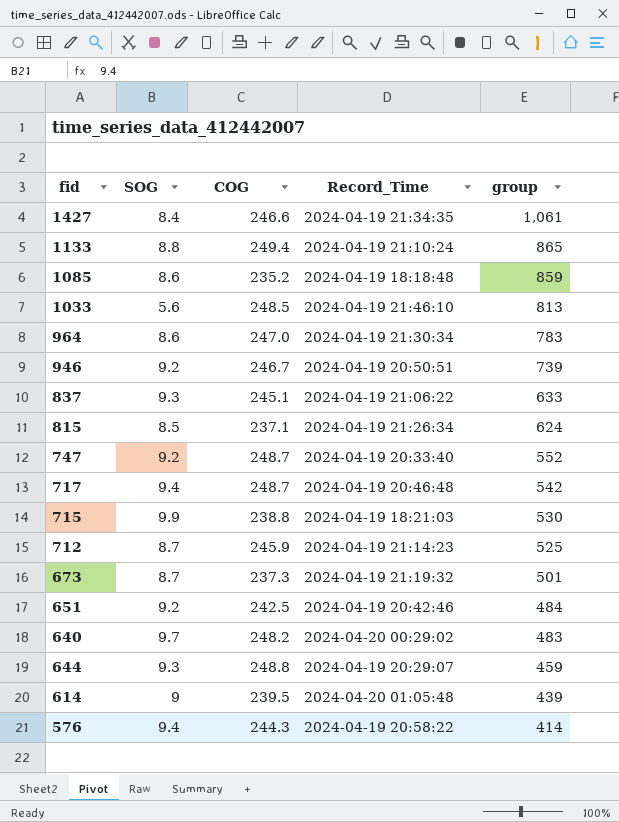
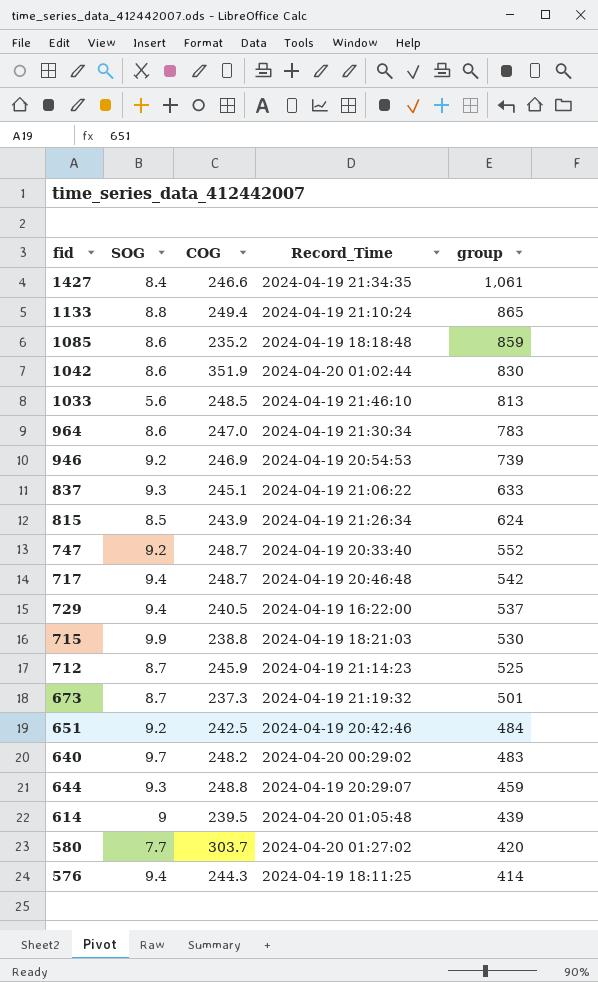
row 1042: none -> 8.6 | 351.9 | 2024-04-20 01:02:44 | 830
946 | COG: 246.7 -> 246.9
946 | Record_Time: 2024-04-19 20:50:51 -> 2024-04-19 20:54:53
815 | COG: 237.1 -> 243.9
row 729: none -> 9.4 | 240.5 | 2024-04-19 16:22:00 | 537
row 580: none -> 7.7 | 303.7 | 2024-04-20 01:27:02 | 420
576 | Record_Time: 2024-04-19 20:58:22 -> 2024-04-19 18:11:25

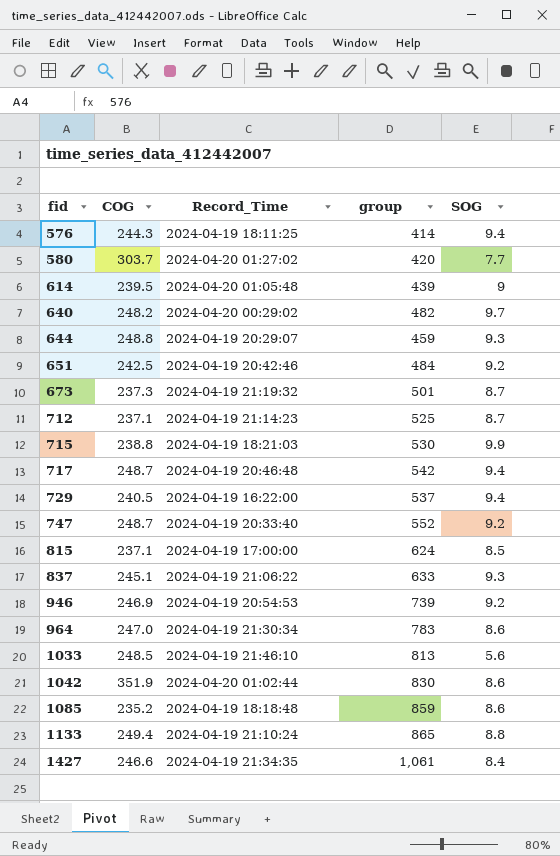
row order: group descending -> fid ascending
column SOG | position: 2 -> 5
640 | group: 483 -> 482
712 | COG: 245.9 -> 237.1
815 | COG: 243.9 -> 237.1
815 | Record_Time: 2024-04-19 21:26:34 -> 2024-04-19 17:00:00

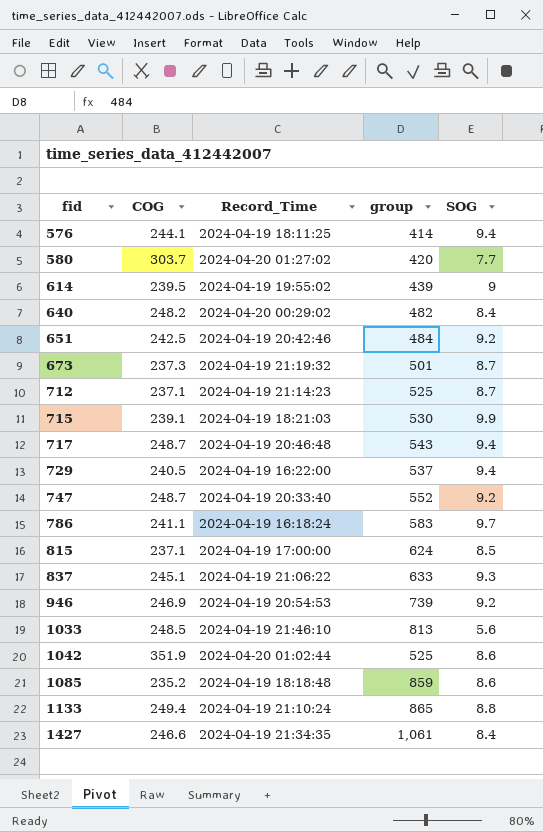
row 644: 248.8 | 2024-04-19 20:29:07 | 459 | 9.3 -> none
row 964: 247.0 | 2024-04-19 21:30:34 | 783 | 8.6 -> none
576 | COG: 244.3 -> 244.1
614 | Record_Time: 2024-04-20 01:05:48 -> 2024-04-19 19:55:02
640 | SOG: 9.7 -> 8.4
715 | COG: 238.8 -> 239.1
717 | group: 542 -> 543
row 786: none -> 241.1 | 2024-04-19 16:18:24 | 583 | 9.7
1042 | group: 830 -> 525

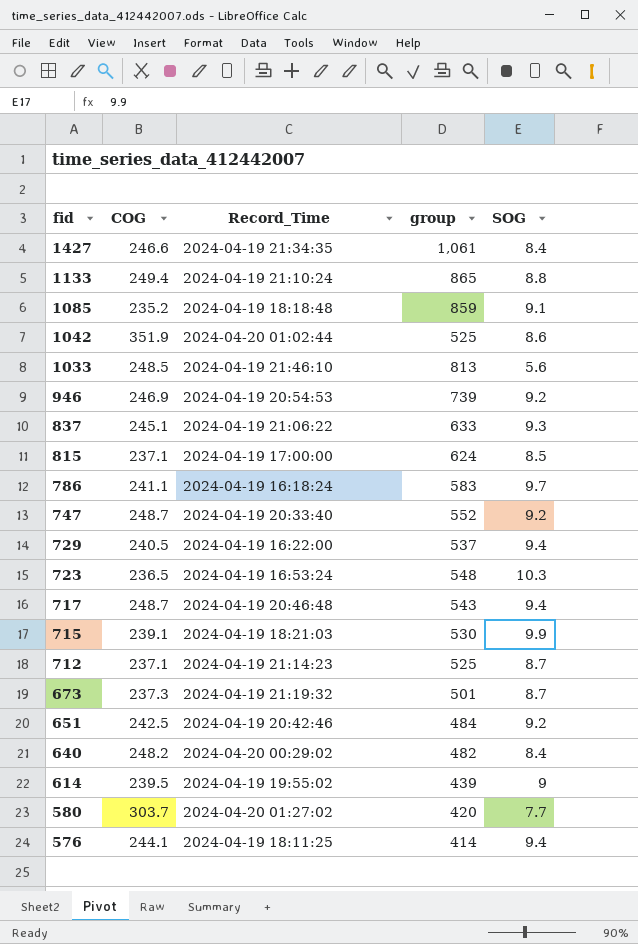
row order: fid ascending -> fid descending
1085 | SOG: 8.6 -> 9.1
row 723: none -> 236.5 | 2024-04-19 16:53:24 | 548 | 10.3

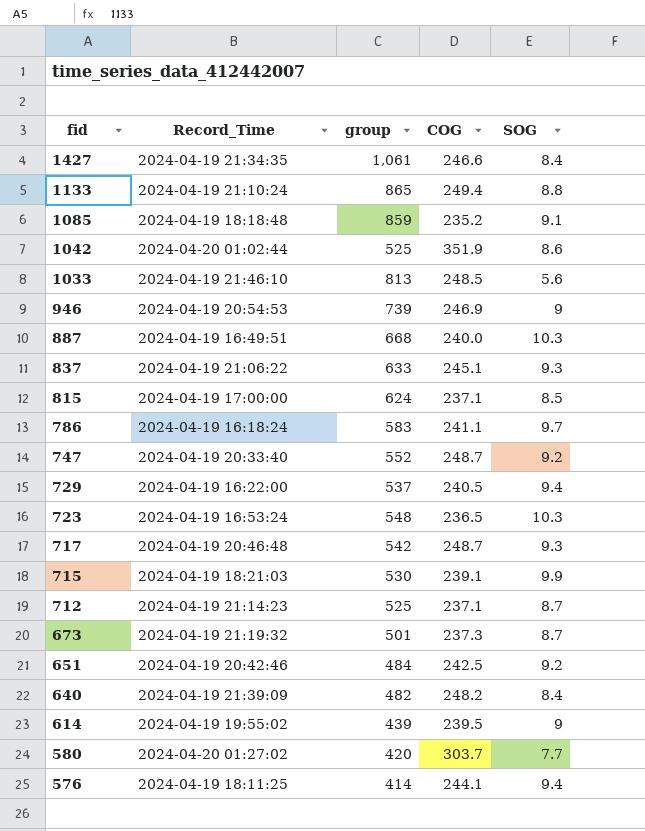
column COG | position: 2 -> 4
946 | SOG: 9.2 -> 9
row 887: none -> 2024-04-19 16:49:51 | 668 | 240.0 | 10.3
717 | group: 543 -> 542
717 | SOG: 9.4 -> 9.3
640 | Record_Time: 2024-04-20 00:29:02 -> 2024-04-19 21:39:09

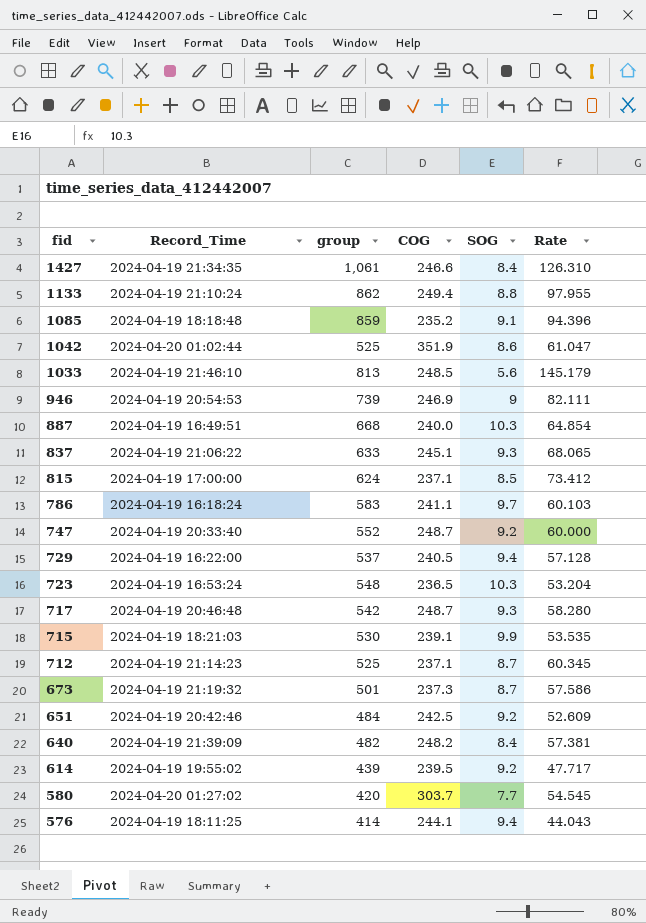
column Rate | formula: none -> [group] / [SOG]
1133 | group: 865 -> 862
614 | SOG: 9 -> 9.2

